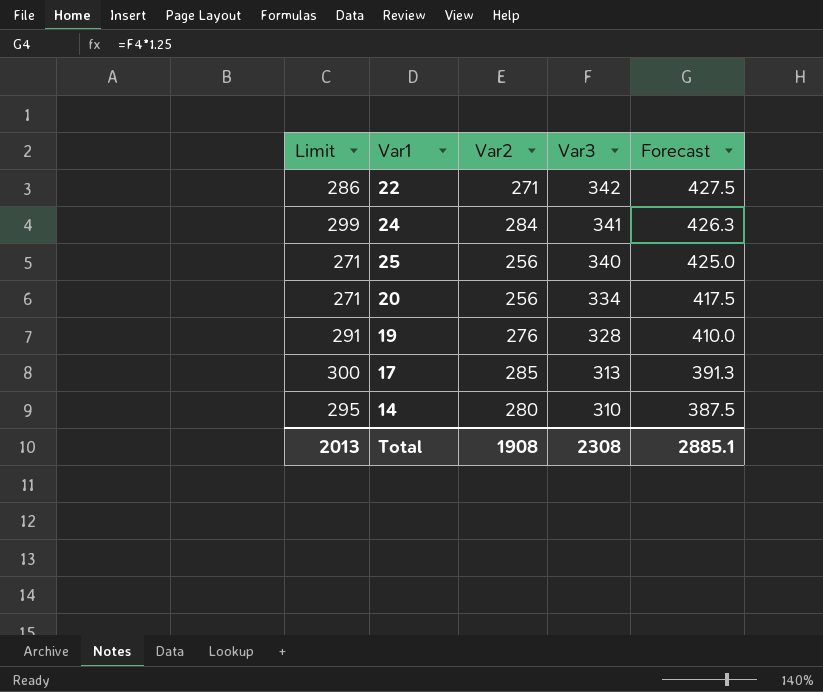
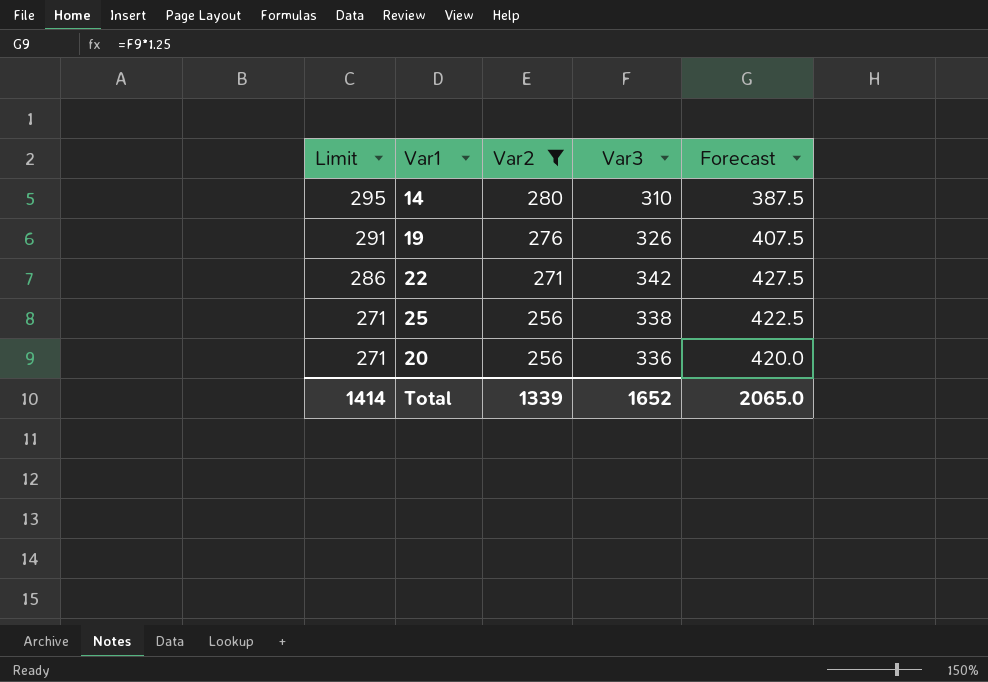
filter: none -> Var2 <= 280
row order: Var3 descending -> Limit descending
19 | Var3: 328 -> 326
19 | Forecast: 410.0 -> 407.5
25 | Var3: 340 -> 338
25 | Forecast: 425.0 -> 422.5
20 | Var3: 334 -> 336
20 | Forecast: 417.5 -> 420.0
Total | Limit: 2013 -> 1414
Total | Var2: 1908 -> 1339
Total | Var3: 2308 -> 1652
Total | Forecast: 2885.1 -> 2065.0

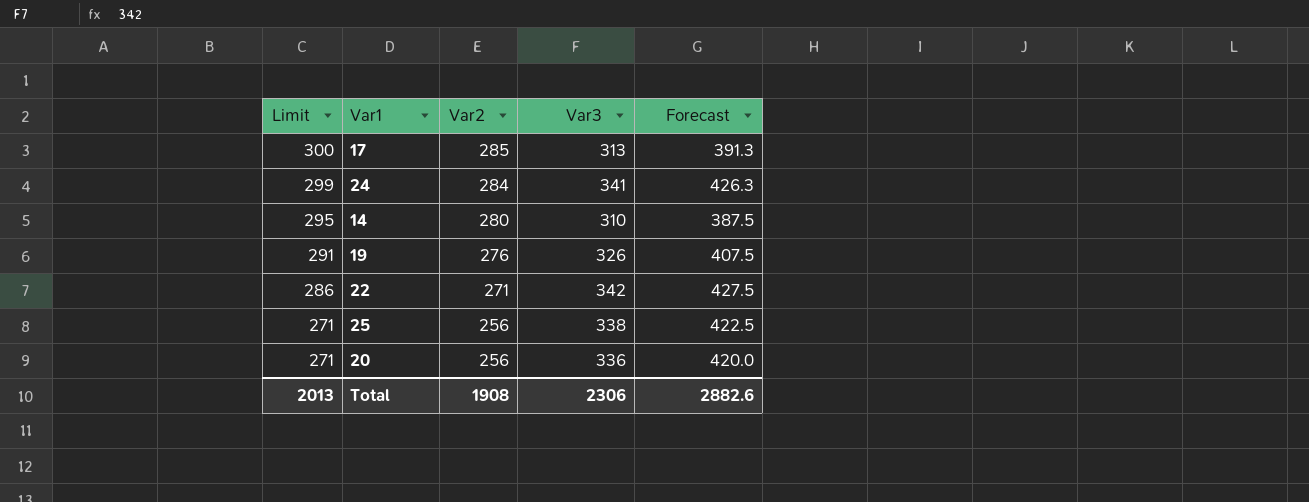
filter: Var2 <= 280 -> none
Total | Limit: 1414 -> 2013
Total | Var2: 1339 -> 1908
Total | Var3: 1652 -> 2306
Total | Forecast: 2065.0 -> 2882.6

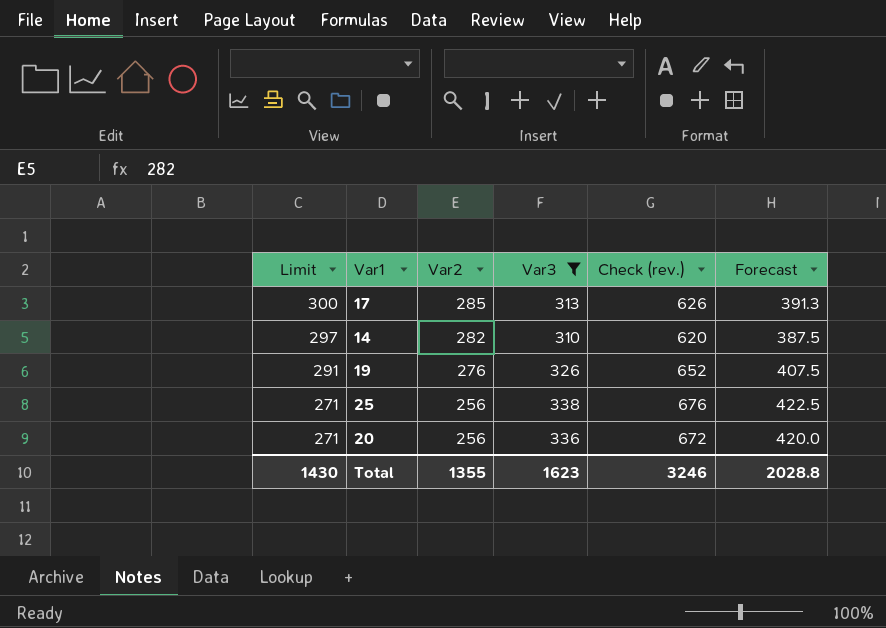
filter: none -> Var3 <= 338
column Check (rev.) | formula: none -> [Var3] * 2
14 | Limit: 295 -> 297
14 | Var2: 280 -> 282
Total | Limit: 2013 -> 1430
Total | Var2: 1908 -> 1355
Total | Var3: 2306 -> 1623
Total | Forecast: 2882.6 -> 2028.8

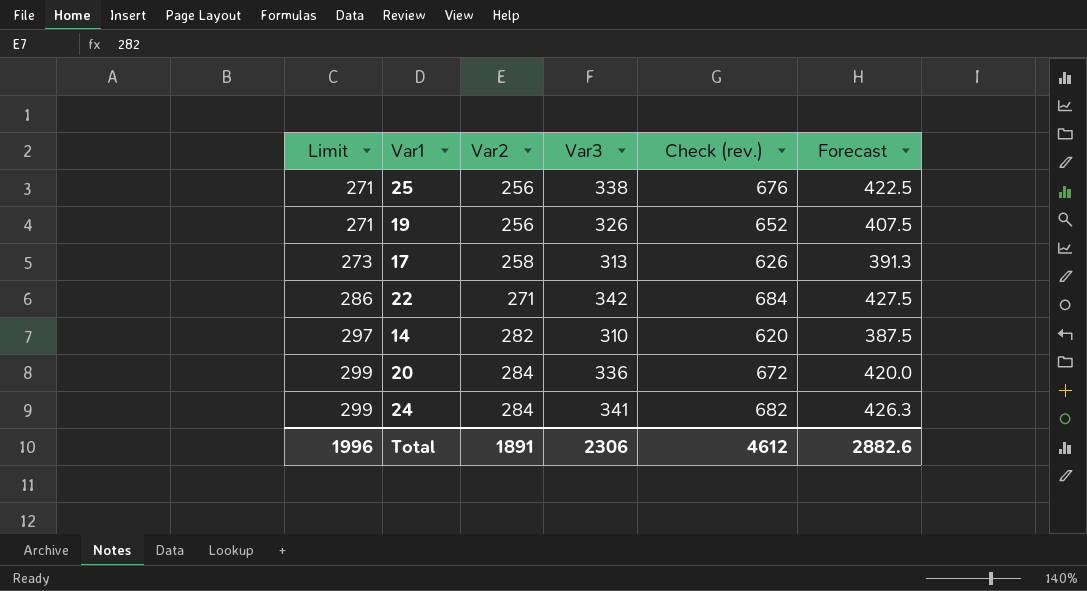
filter: Var3 <= 338 -> none
row order: Limit descending -> Limit ascending
19 | Limit: 291 -> 271
19 | Var2: 276 -> 256
17 | Limit: 300 -> 273
17 | Var2: 285 -> 258
20 | Limit: 271 -> 299
20 | Var2: 256 -> 284
Total | Limit: 1430 -> 1996
Total | Var2: 1355 -> 1891
Total | Var3: 1623 -> 2306
Total | Check (rev.): 3246 -> 4612
Total | Forecast: 2028.8 -> 2882.6

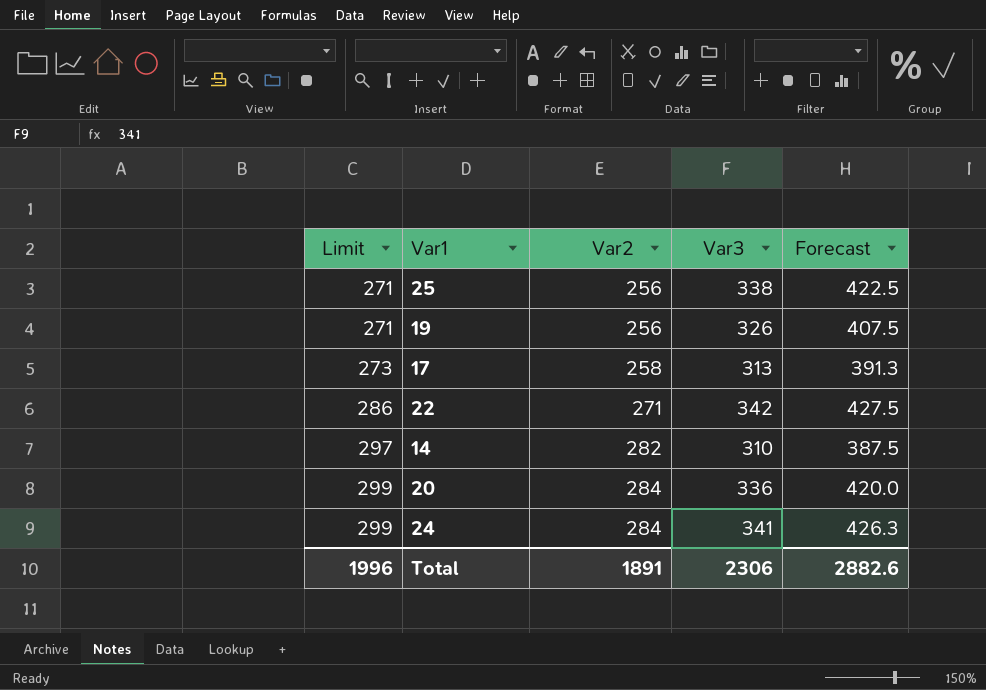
column Check (rev.) | formula: [Var3] * 2 -> none

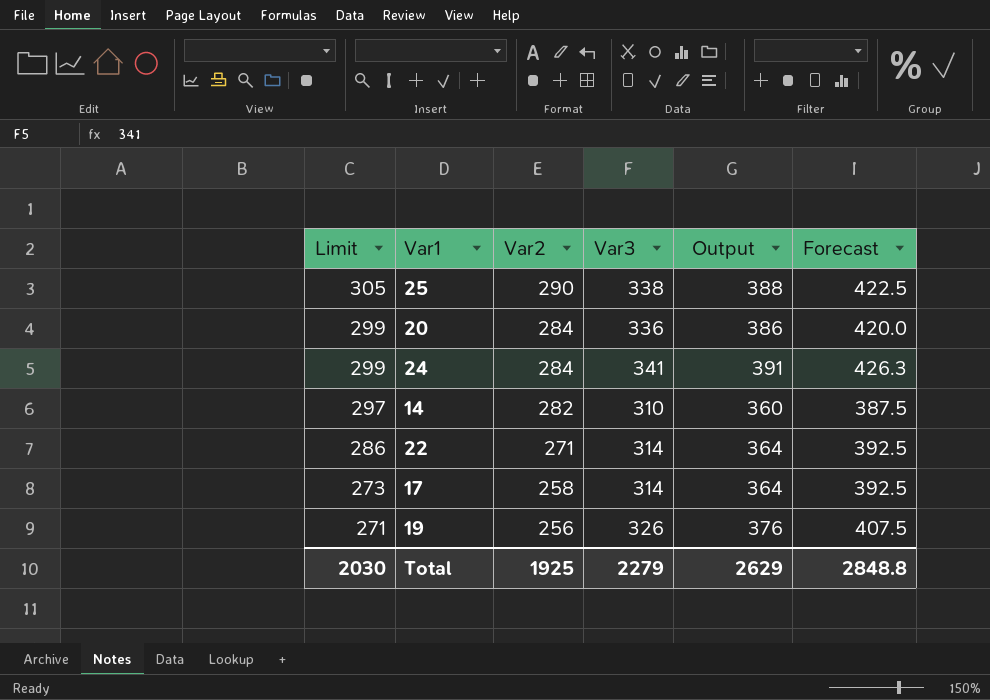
row order: Limit ascending -> Limit descending
column Output | formula: none -> [Var3] + 50
25 | Limit: 271 -> 305
25 | Var2: 256 -> 290
22 | Var3: 342 -> 314
22 | Forecast: 427.5 -> 392.5
17 | Var3: 313 -> 314
17 | Forecast: 391.3 -> 392.5
Total | Limit: 1996 -> 2030
Total | Var2: 1891 -> 1925
Total | Var3: 2306 -> 2279
Total | Forecast: 2882.6 -> 2848.8

